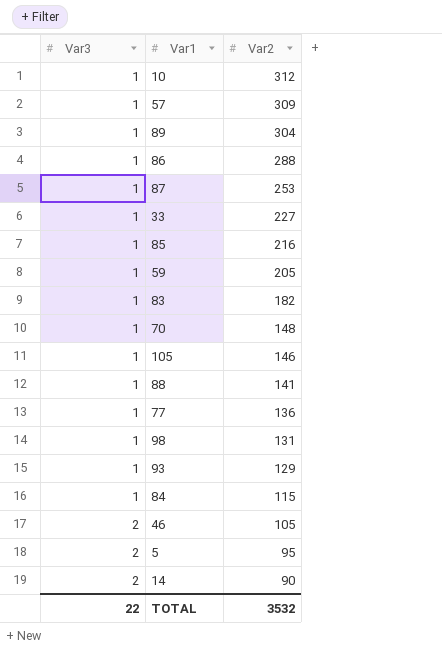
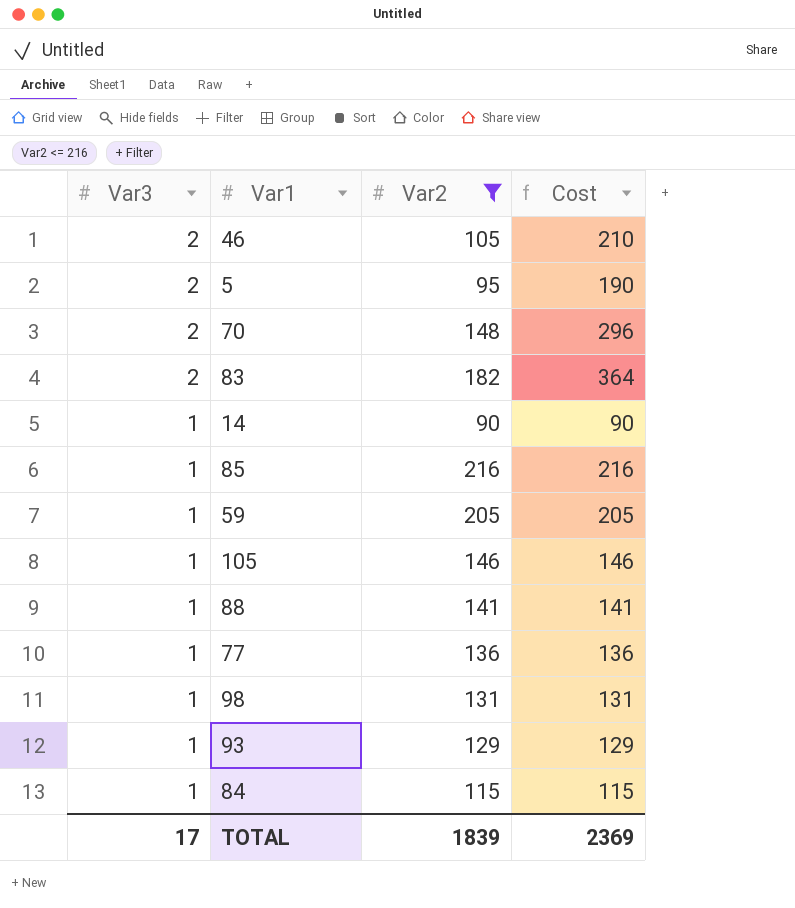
filter: none -> Var2 <= 216
row order: Var3 ascending -> Var3 descending
column Cost | formula: none -> [Var3] * [Var2]
70 | Var3: 1 -> 2
83 | Var3: 1 -> 2
14 | Var3: 2 -> 1
TOTAL | Var3: 22 -> 17
TOTAL | Var2: 3532 -> 1839

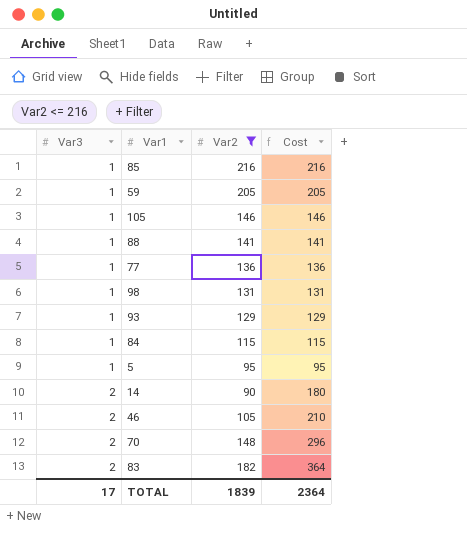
row order: Var3 descending -> Var3 ascending
5 | Var3: 2 -> 1
5 | Cost: 190 -> 95
14 | Var3: 1 -> 2
14 | Cost: 90 -> 180
TOTAL | Cost: 2369 -> 2364

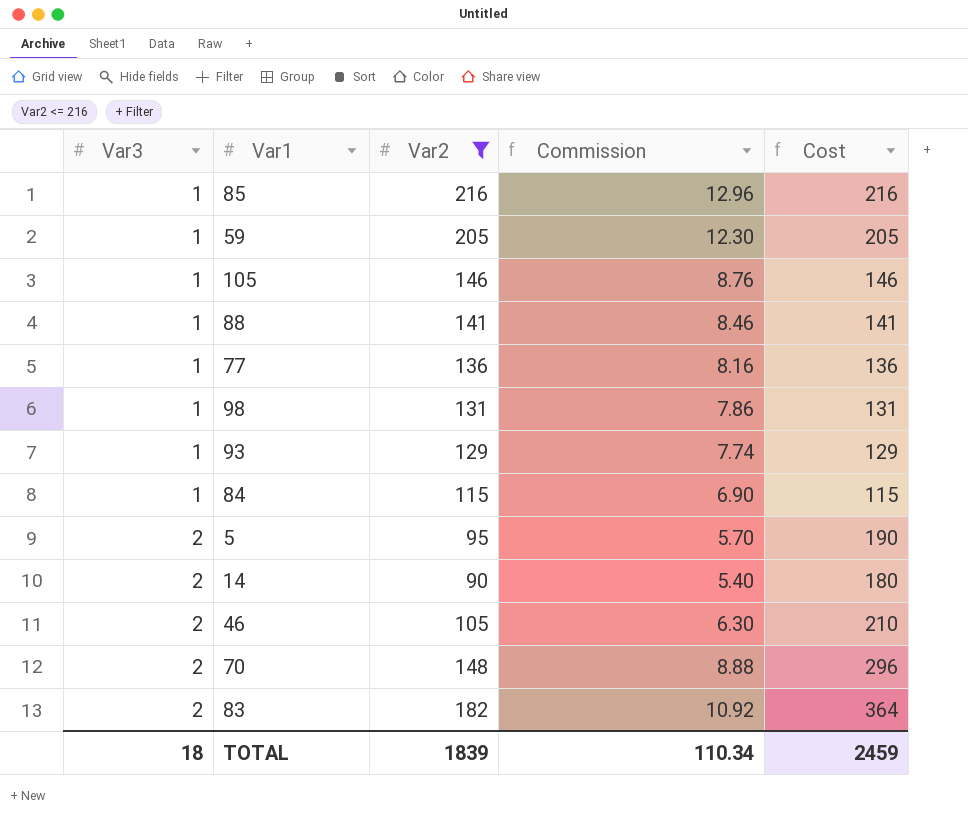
column Commission | formula: none -> [Var2] * 0.06
5 | Var3: 1 -> 2
5 | Cost: 95 -> 190
TOTAL | Var3: 17 -> 18
TOTAL | Cost: 2364 -> 2459

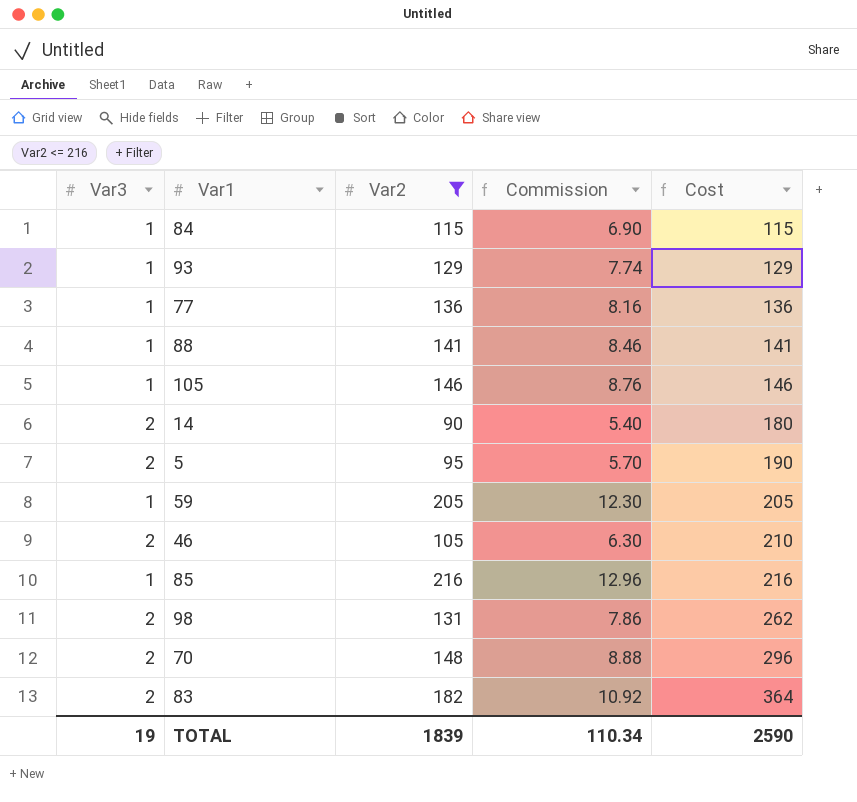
row order: Var3 ascending -> Cost ascending
98 | Var3: 1 -> 2
98 | Cost: 131 -> 262
TOTAL | Var3: 18 -> 19
TOTAL | Cost: 2459 -> 2590

